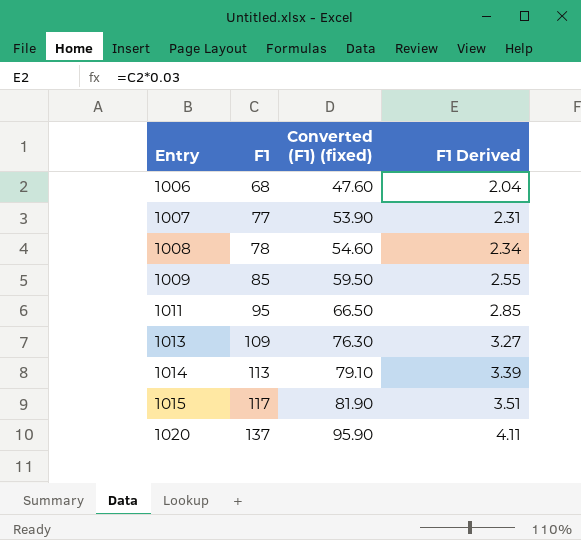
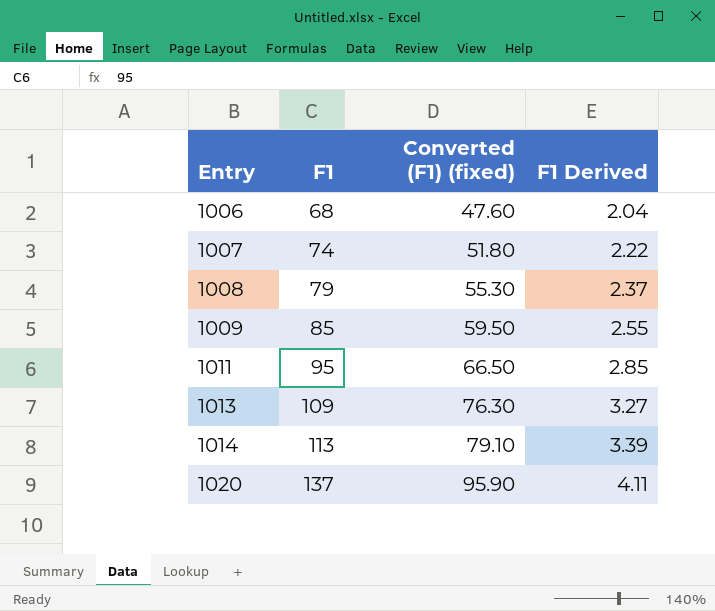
row 1015: 117 | 81.90 | 3.51 -> none
1007 | F1: 77 -> 74
1007 | Converted (F1) (fixed): 53.90 -> 51.80
1007 | F1 Derived: 2.31 -> 2.22
1008 | F1: 78 -> 79
1008 | Converted (F1) (fixed): 54.60 -> 55.30
1008 | F1 Derived: 2.34 -> 2.37

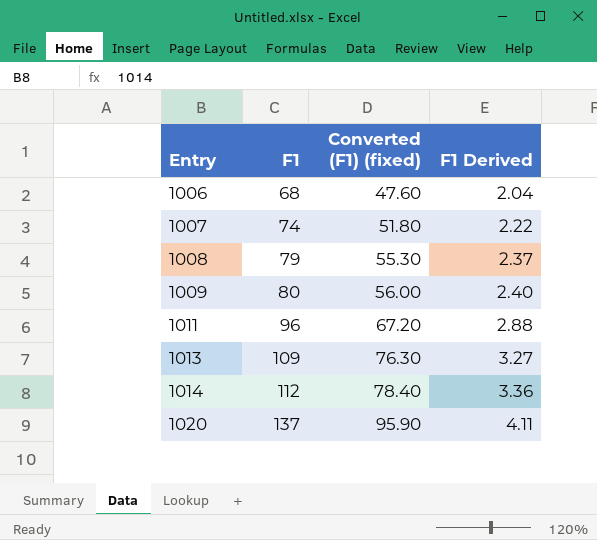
1009 | F1: 85 -> 80
1009 | Converted (F1) (fixed): 59.50 -> 56.00
1009 | F1 Derived: 2.55 -> 2.40
1011 | F1: 95 -> 96
1011 | Converted (F1) (fixed): 66.50 -> 67.20
1011 | F1 Derived: 2.85 -> 2.88
1014 | F1: 113 -> 112
1014 | Converted (F1) (fixed): 79.10 -> 78.40
1014 | F1 Derived: 3.39 -> 3.36

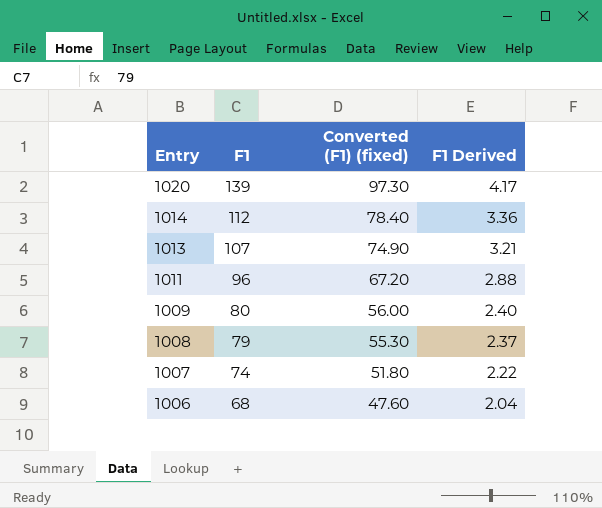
row order: Entry ascending -> Entry descending
1020 | F1: 137 -> 139
1020 | Converted (F1) (fixed): 95.90 -> 97.30
1020 | F1 Derived: 4.11 -> 4.17
1013 | F1: 109 -> 107
1013 | Converted (F1) (fixed): 76.30 -> 74.90
1013 | F1 Derived: 3.27 -> 3.21

